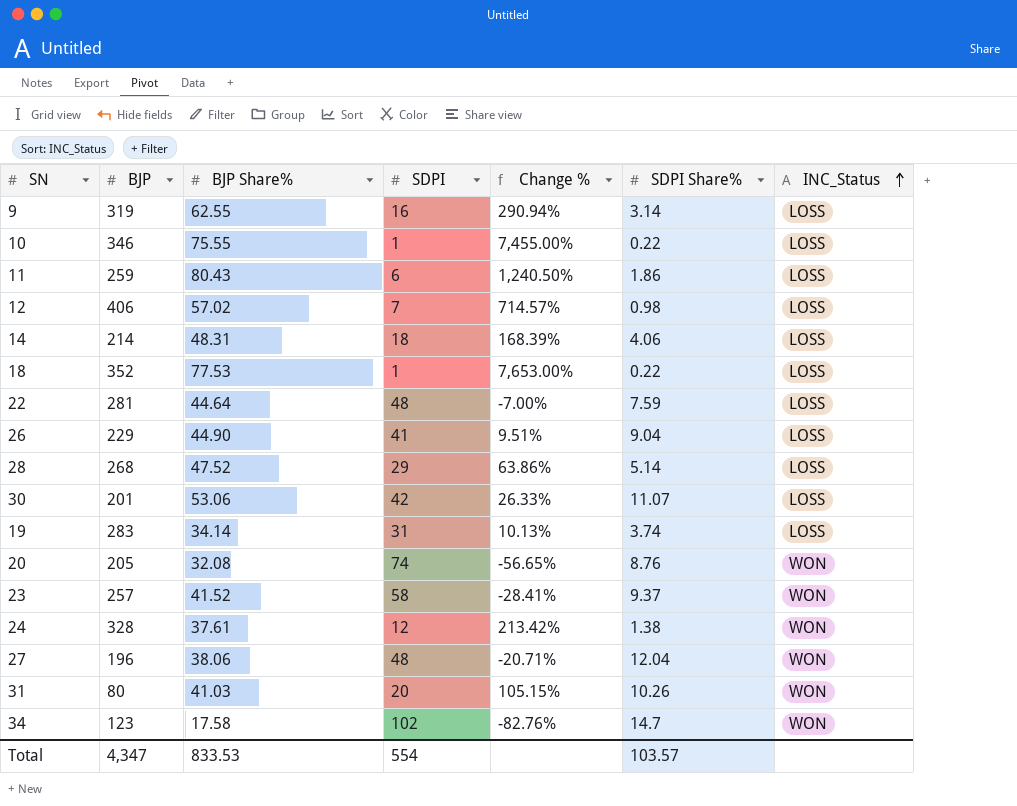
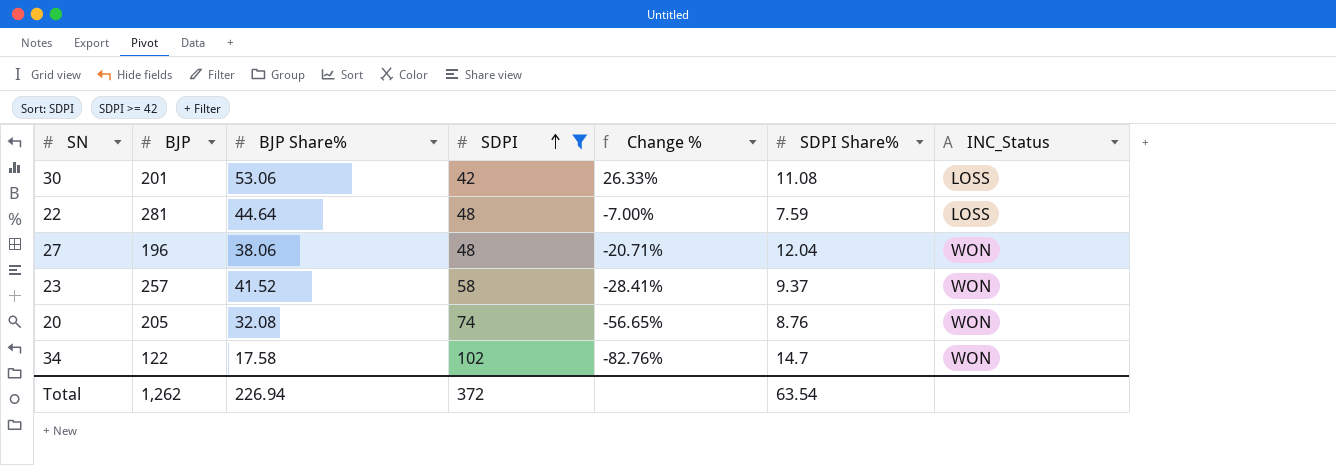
filter: none -> SDPI >= 42
row order: INC_Status ascending -> SDPI ascending
30 | SDPI Share%: 11.07 -> 11.08
34 | BJP: 123 -> 122
Total | BJP: 4,347 -> 1,262
Total | BJP Share%: 833.53 -> 226.94
Total | SDPI: 554 -> 372
Total | SDPI Share%: 103.57 -> 63.54

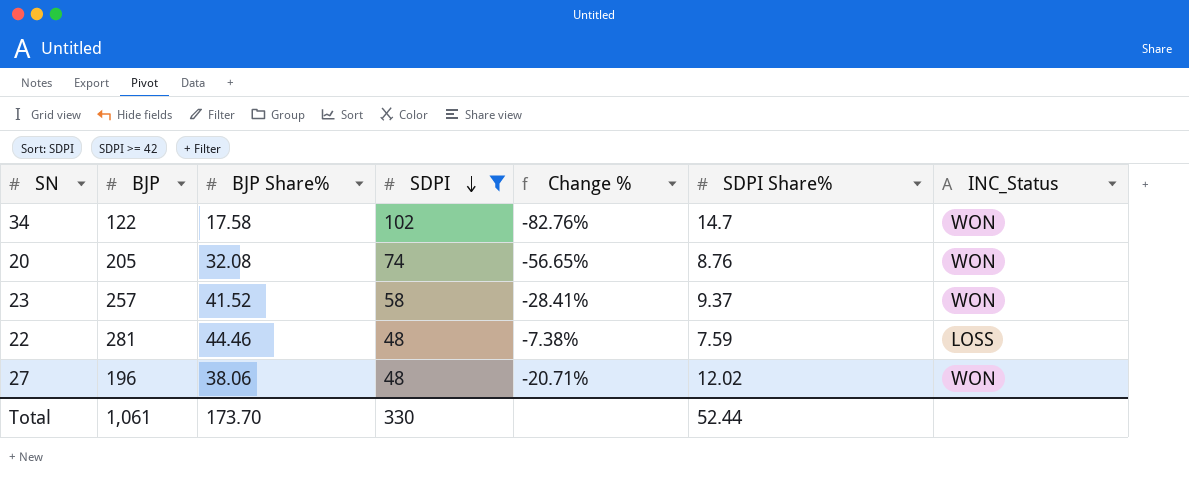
row order: SDPI ascending -> SDPI descending
row 30: 201 | 53.06 | 42 | 26.33% | 11.08 | LOSS -> none
22 | BJP Share%: 44.64 -> 44.46
22 | Change %: -7.00% -> -7.38%
27 | SDPI Share%: 12.04 -> 12.02
Total | BJP: 1,262 -> 1,061
Total | BJP Share%: 226.94 -> 173.70
Total | SDPI: 372 -> 330
Total | SDPI Share%: 63.54 -> 52.44

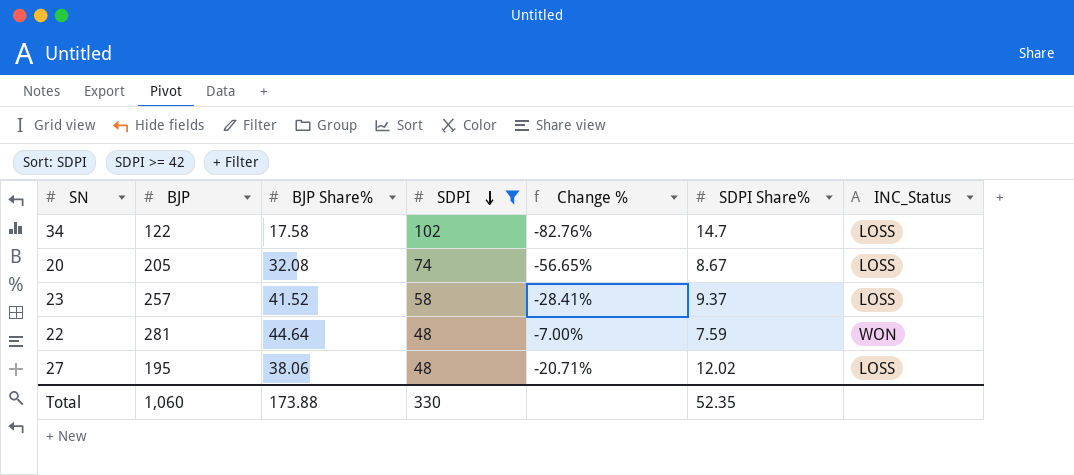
34 | INC_Status: WON -> LOSS
20 | SDPI Share%: 8.76 -> 8.67
20 | INC_Status: WON -> LOSS
23 | INC_Status: WON -> LOSS
22 | BJP Share%: 44.46 -> 44.64
22 | Change %: -7.38% -> -7.00%
22 | INC_Status: LOSS -> WON
27 | BJP: 196 -> 195
27 | INC_Status: WON -> LOSS
Total | BJP: 1,061 -> 1,060
Total | BJP Share%: 173.70 -> 173.88
Total | SDPI Share%: 52.44 -> 52.35

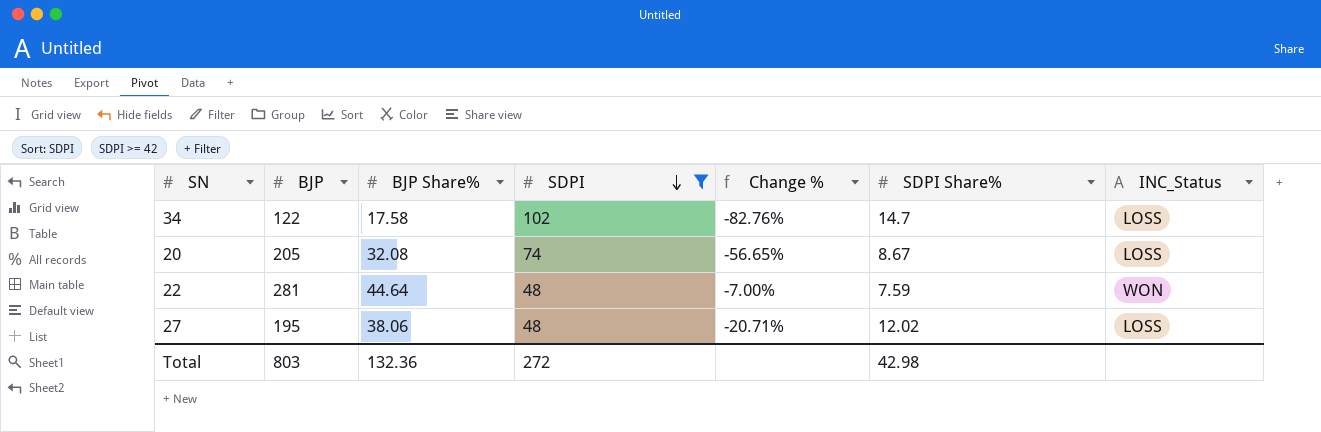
row 23: 257 | 41.52 | 58 | -28.41% | 9.37 | LOSS -> none
Total | BJP: 1,060 -> 803
Total | BJP Share%: 173.88 -> 132.36
Total | SDPI: 330 -> 272
Total | SDPI Share%: 52.35 -> 42.98

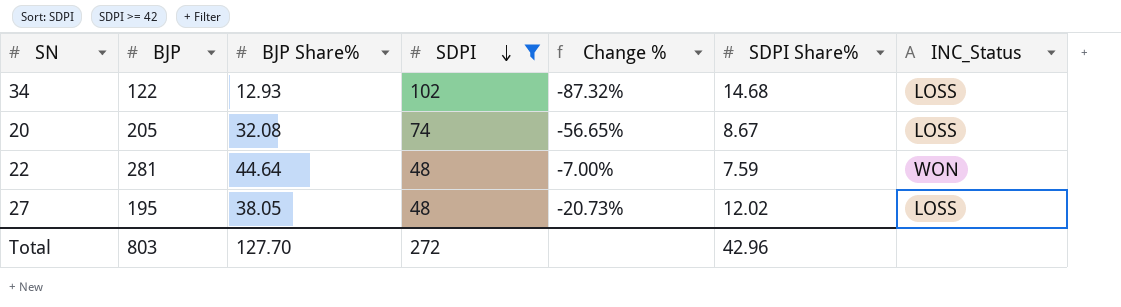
34 | BJP Share%: 17.58 -> 12.93
34 | Change %: -82.76% -> -87.32%
34 | SDPI Share%: 14.7 -> 14.68
27 | BJP Share%: 38.06 -> 38.05
27 | Change %: -20.71% -> -20.73%
Total | BJP Share%: 132.36 -> 127.70
Total | SDPI Share%: 42.98 -> 42.96

